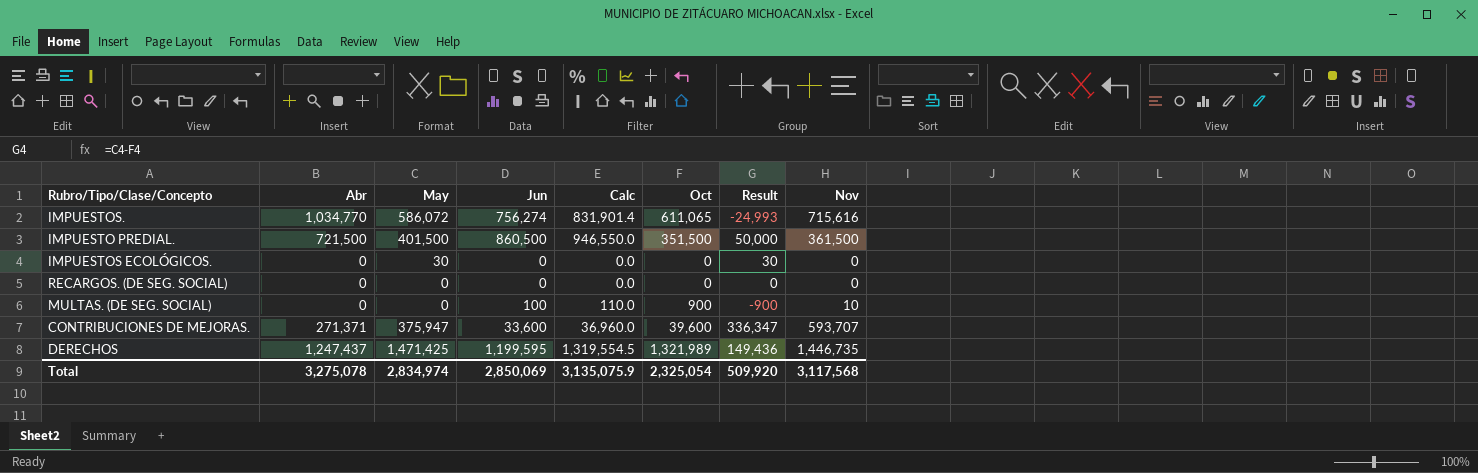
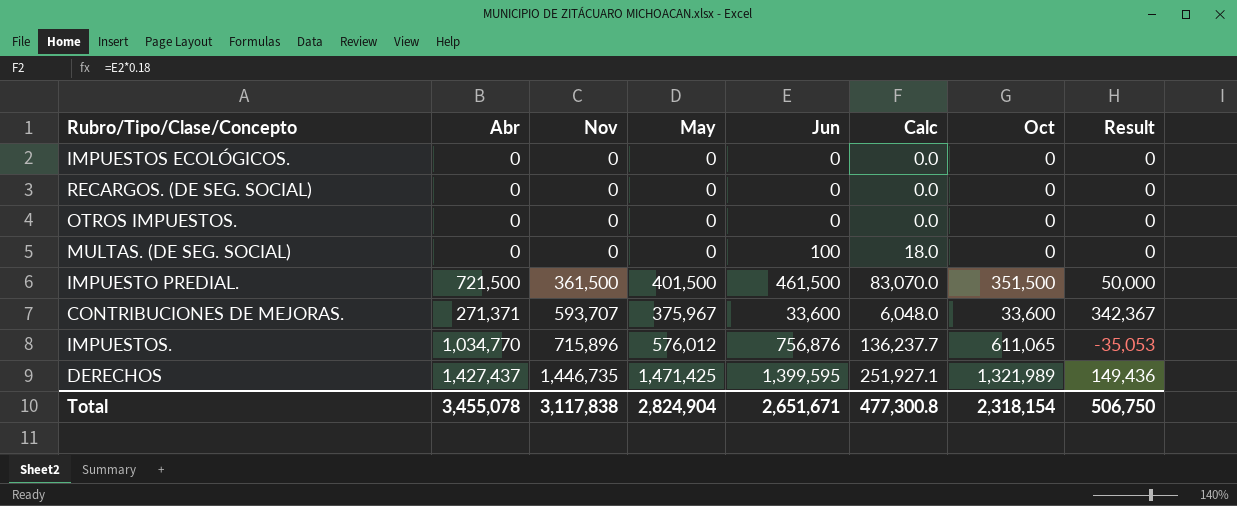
row order: none -> Nov ascending
column Nov | position: 8 -> 3
column Calc | formula: [Jun] * 1.1 -> [Jun] * 0.18
IMPUESTOS ECOLÓGICOS. | May: 30 -> 0
IMPUESTOS ECOLÓGICOS. | Result: 30 -> 0
row OTROS IMPUESTOS.: none -> 0 | 0 | 0 | 0 | 0.0 | 0 | 0
MULTAS. (DE SEG. SOCIAL) | Nov: 10 -> 0
MULTAS. (DE SEG. SOCIAL) | Oct: 900 -> 0
MULTAS. (DE SEG. SOCIAL) | Result: -900 -> 0
IMPUESTO PREDIAL. | Jun: 860,500 -> 461,500
CONTRIBUCIONES DE MEJORAS. | May: 375,947 -> 375,967
CONTRIBUCIONES DE MEJORAS. | Oct: 39,600 -> 33,600
CONTRIBUCIONES DE MEJORAS. | Result: 336,347 -> 342,367
IMPUESTOS. | Nov: 715,616 -> 715,896
IMPUESTOS. | May: 586,072 -> 576,012
IMPUESTOS. | Jun: 756,274 -> 756,876
IMPUESTOS. | Result: -24,993 -> -35,053
DERECHOS | Abr: 1,247,437 -> 1,427,437
DERECHOS | Jun: 1,199,595 -> 1,399,595
Total | Abr: 3,275,078 -> 3,455,078
Total | Nov: 3,117,568 -> 3,117,838
Total | May: 2,834,974 -> 2,824,904
Total | Jun: 2,850,069 -> 2,651,671
Total | Calc: 3,135,075.9 -> 477,300.8
Total | Oct: 2,325,054 -> 2,318,154
Total | Result: 509,920 -> 506,750

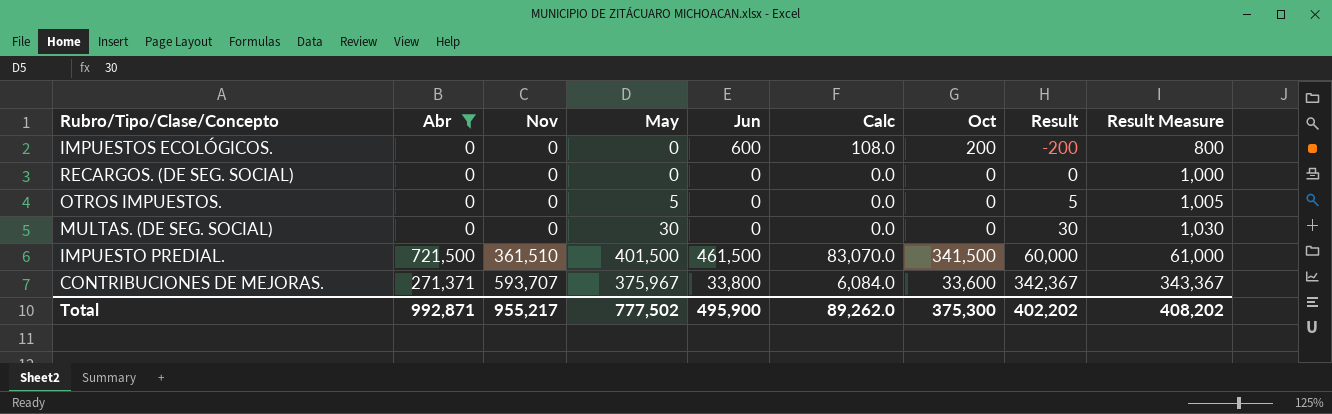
filter: none -> Abr <= 721,500
column Result Measure | formula: none -> [Result] + 1000
IMPUESTOS ECOLÓGICOS. | Jun: 0 -> 600
IMPUESTOS ECOLÓGICOS. | Calc: 0.0 -> 108.0
IMPUESTOS ECOLÓGICOS. | Oct: 0 -> 200
IMPUESTOS ECOLÓGICOS. | Result: 0 -> -200
OTROS IMPUESTOS. | May: 0 -> 5
OTROS IMPUESTOS. | Result: 0 -> 5
MULTAS. (DE SEG. SOCIAL) | May: 0 -> 30
MULTAS. (DE SEG. SOCIAL) | Jun: 100 -> 0
MULTAS. (DE SEG. SOCIAL) | Calc: 18.0 -> 0.0
MULTAS. (DE SEG. SOCIAL) | Result: 0 -> 30
IMPUESTO PREDIAL. | Nov: 361,500 -> 361,510
IMPUESTO PREDIAL. | Oct: 351,500 -> 341,500
IMPUESTO PREDIAL. | Result: 50,000 -> 60,000
CONTRIBUCIONES DE MEJORAS. | Jun: 33,600 -> 33,800
CONTRIBUCIONES DE MEJORAS. | Calc: 6,048.0 -> 6,084.0
Total | Abr: 3,455,078 -> 992,871
Total | Nov: 3,117,838 -> 955,217
Total | May: 2,824,904 -> 777,502
Total | Jun: 2,651,671 -> 495,900
Total | Calc: 477,300.8 -> 89,262.0
Total | Oct: 2,318,154 -> 375,300
Total | Result: 506,750 -> 402,202

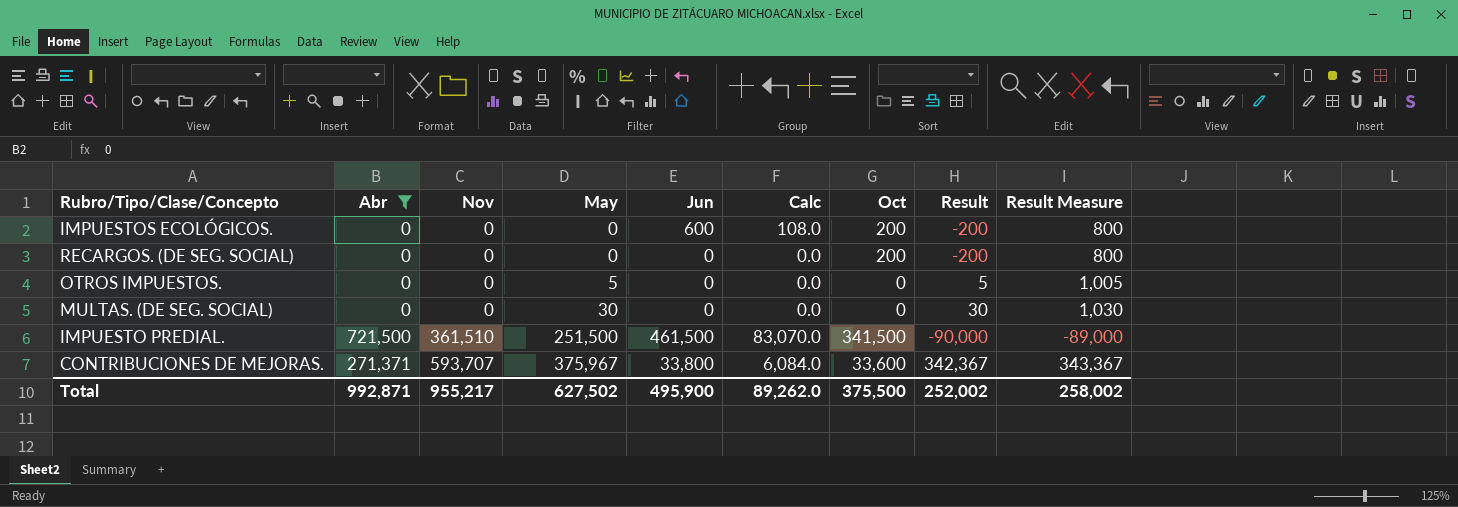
RECARGOS. (DE SEG. SOCIAL) | Oct: 0 -> 200
RECARGOS. (DE SEG. SOCIAL) | Result: 0 -> -200
RECARGOS. (DE SEG. SOCIAL) | Result Measure: 1,000 -> 800
IMPUESTO PREDIAL. | May: 401,500 -> 251,500
IMPUESTO PREDIAL. | Result: 60,000 -> -90,000
IMPUESTO PREDIAL. | Result Measure: 61,000 -> -89,000
Total | May: 777,502 -> 627,502
Total | Oct: 375,300 -> 375,500
Total | Result: 402,202 -> 252,002
Total | Result Measure: 408,202 -> 258,002

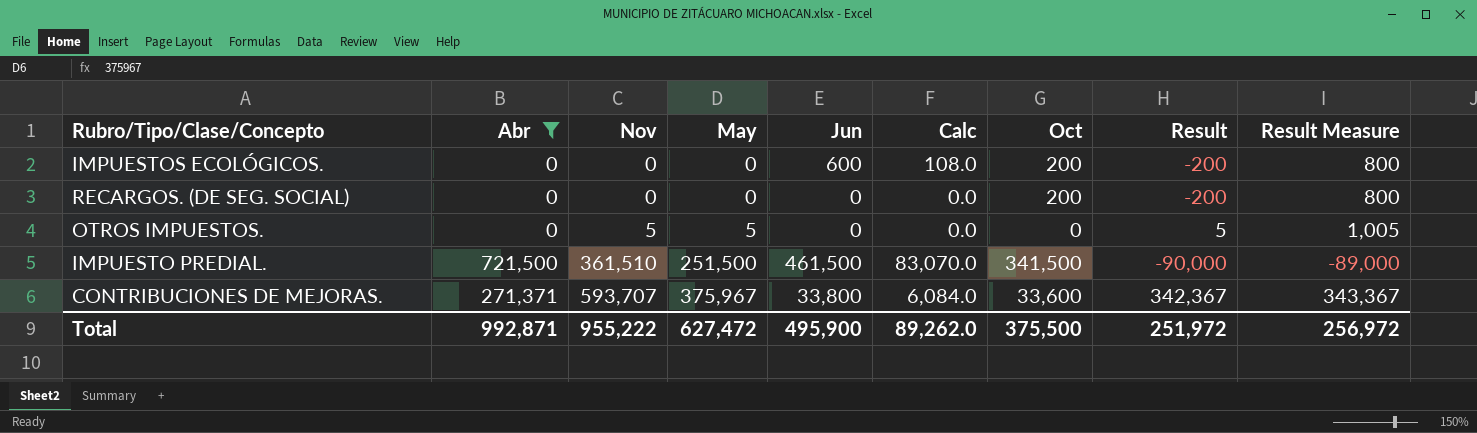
row MULTAS. (DE SEG. SOCIAL): 0 | 0 | 30 | 0 | 0.0 | 0 | 30 | 1,030 -> none
OTROS IMPUESTOS. | Nov: 0 -> 5
Total | Nov: 955,217 -> 955,222
Total | May: 627,502 -> 627,472
Total | Result: 252,002 -> 251,972
Total | Result Measure: 258,002 -> 256,972

